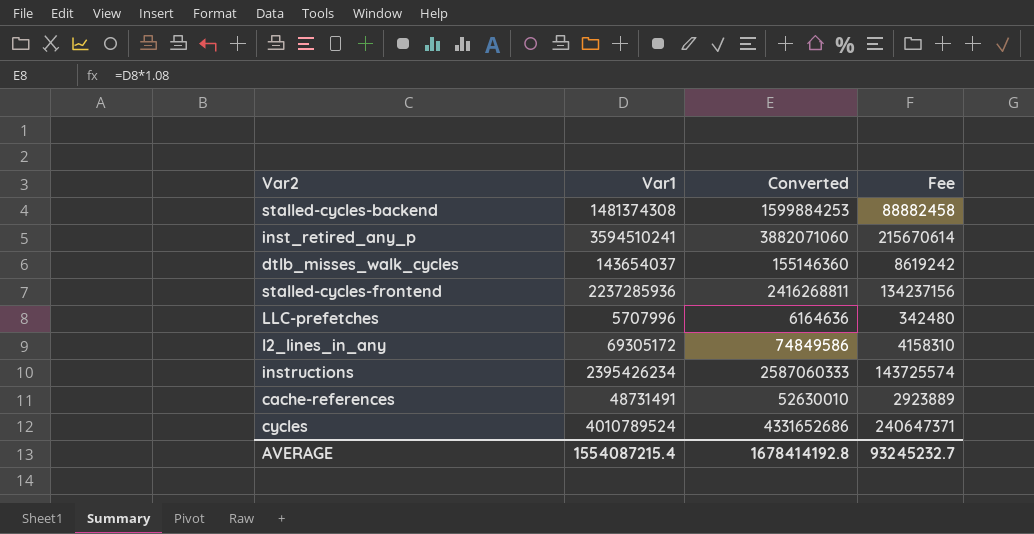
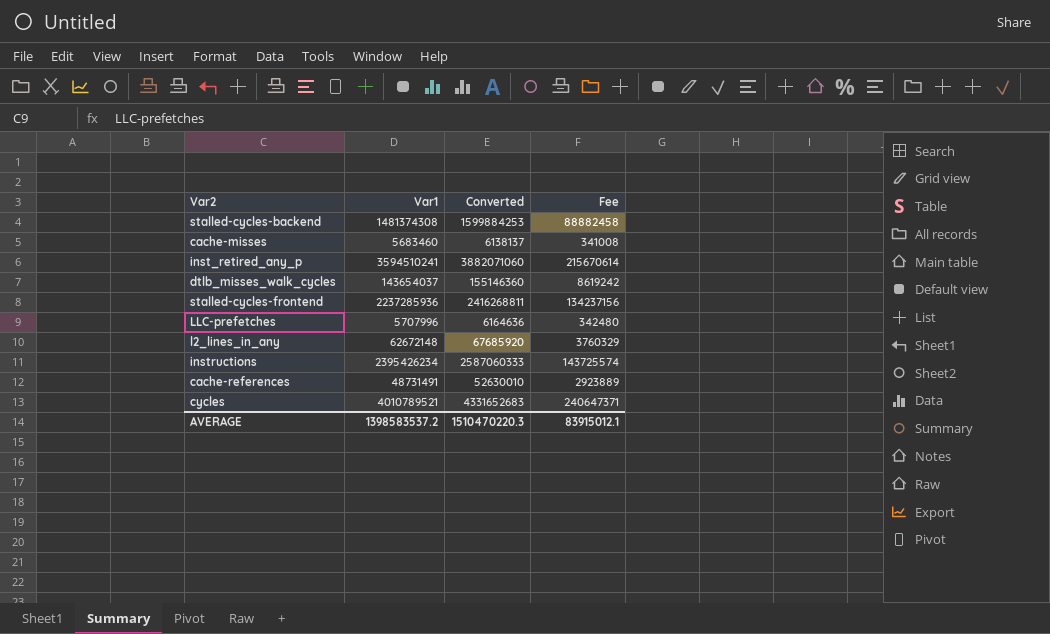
row cache-misses: none -> 5683460 | 6138137 | 341008
l2_lines_in_any | Var1: 69305172 -> 62672148
l2_lines_in_any | Converted: 74849586 -> 67685920
l2_lines_in_any | Fee: 4158310 -> 3760329
cycles | Var1: 4010789524 -> 4010789521
cycles | Converted: 4331652686 -> 4331652683
AVERAGE | Var1: 1554087215.4 -> 1398583537.2
AVERAGE | Converted: 1678414192.8 -> 1510470220.3
AVERAGE | Fee: 93245232.7 -> 83915012.1

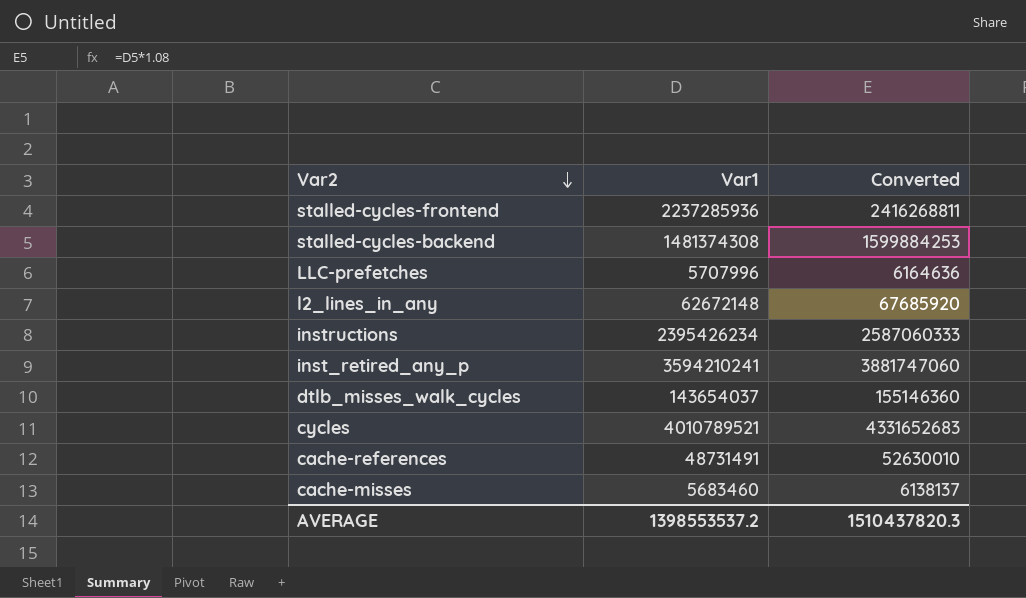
row order: none -> Var2 descending
column Fee | formula: [Var1] * 0.06 -> none
inst_retired_any_p | Var1: 3594510241 -> 3594210241
inst_retired_any_p | Converted: 3882071060 -> 3881747060
AVERAGE | Var1: 1398583537.2 -> 1398553537.2
AVERAGE | Converted: 1510470220.3 -> 1510437820.3

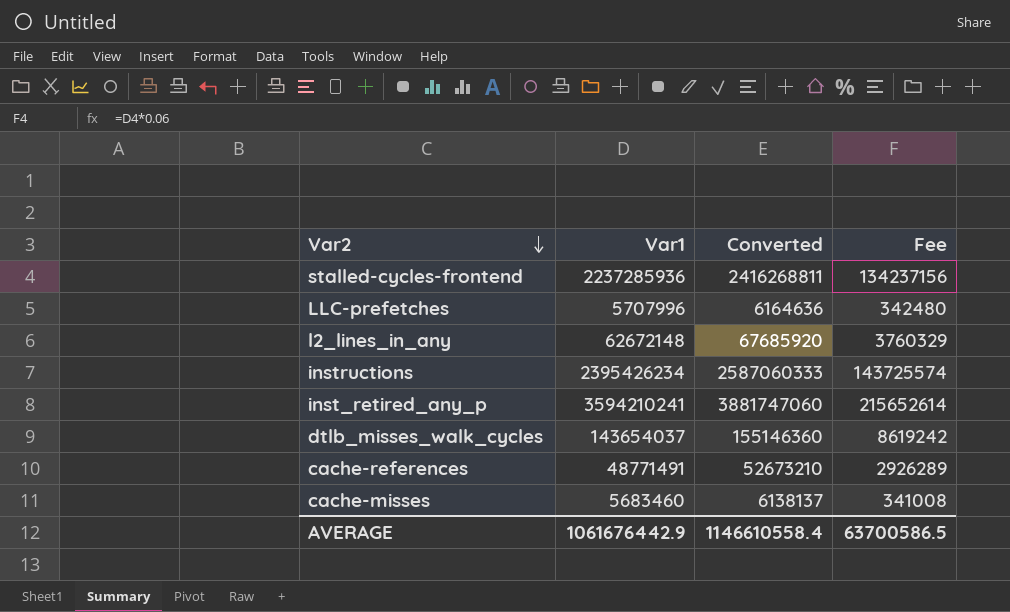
column Fee | formula: none -> [Var1] * 0.06
row stalled-cycles-backend: 1481374308 | 1599884253 -> none
row cycles: 4010789521 | 4331652683 -> none
cache-references | Var1: 48731491 -> 48771491
cache-references | Converted: 52630010 -> 52673210
AVERAGE | Var1: 1398553537.2 -> 1061676442.9
AVERAGE | Converted: 1510437820.3 -> 1146610558.4

